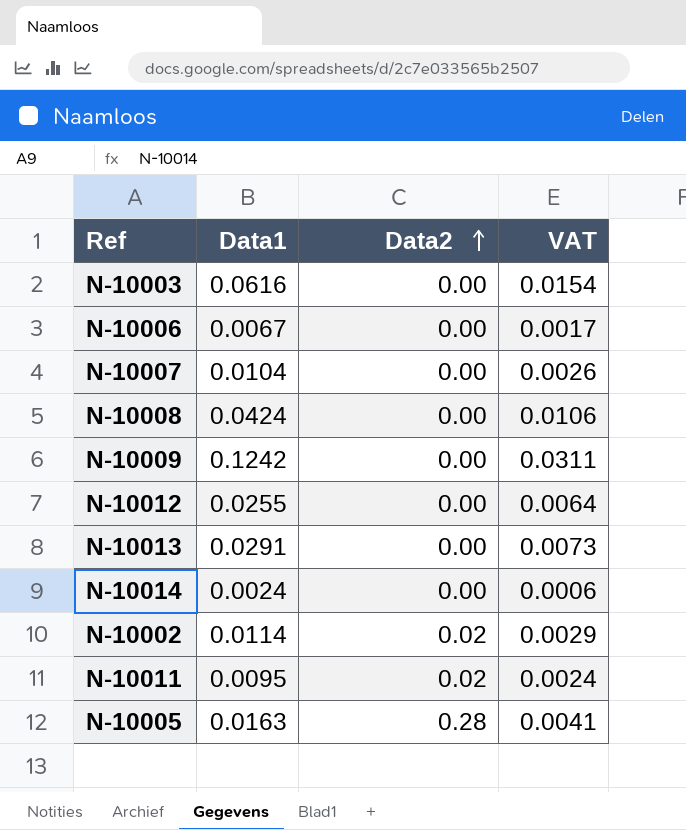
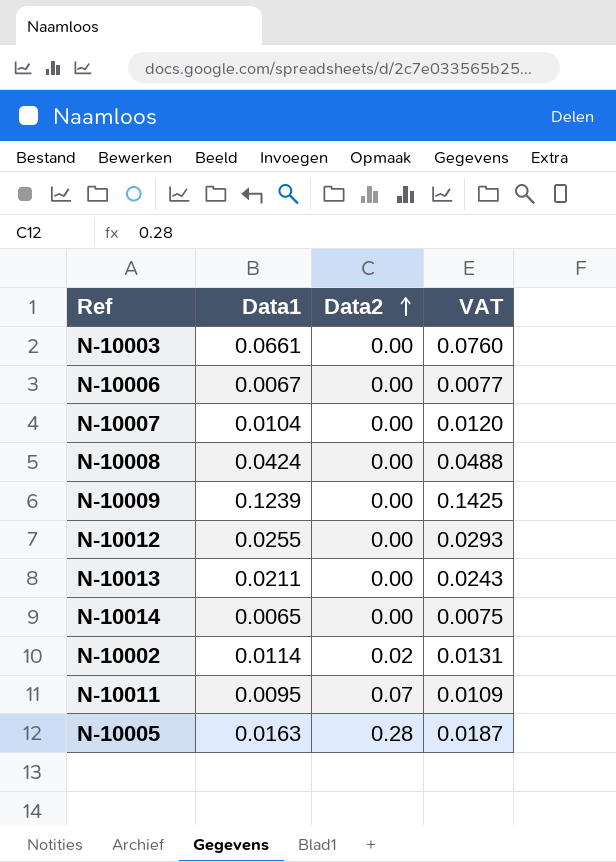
column VAT | formula: [Data1] * 0.25 -> [Data1] * 1.15
N-10003 | Data1: 0.0616 -> 0.0661
N-10009 | Data1: 0.1242 -> 0.1239
N-10013 | Data1: 0.0291 -> 0.0211
N-10014 | Data1: 0.0024 -> 0.0065
N-10011 | Data2: 0.02 -> 0.07

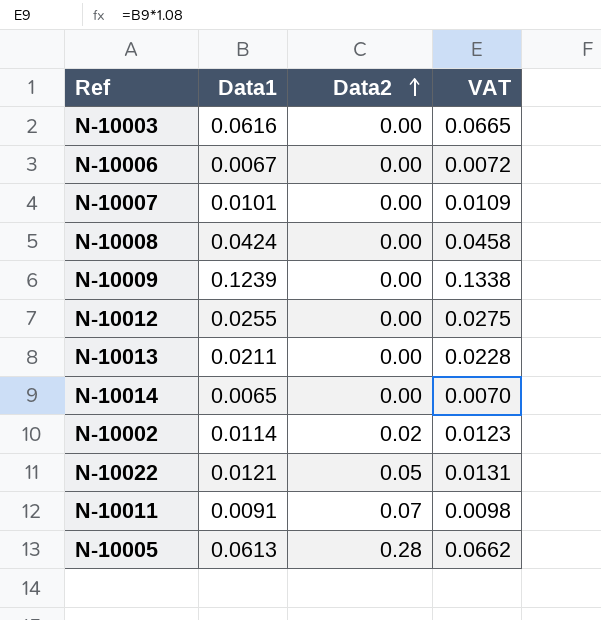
column VAT | formula: [Data1] * 1.15 -> [Data1] * 1.08
N-10003 | Data1: 0.0661 -> 0.0616
N-10007 | Data1: 0.0104 -> 0.0101
row N-10022: none -> 0.0121 | 0.05 | 0.0131
N-10011 | Data1: 0.0095 -> 0.0091
N-10005 | Data1: 0.0163 -> 0.0613

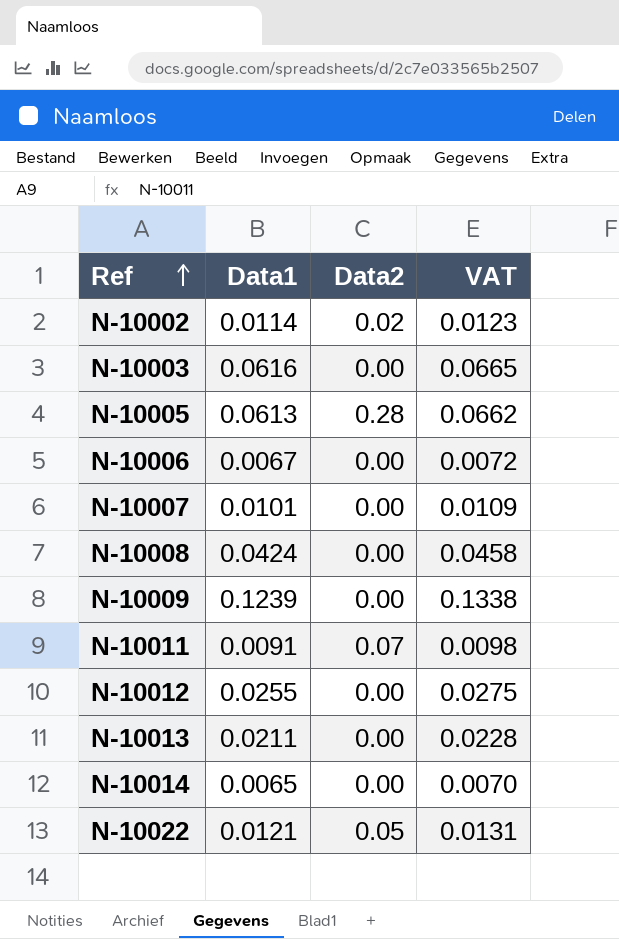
row order: Data2 ascending -> Ref ascending

